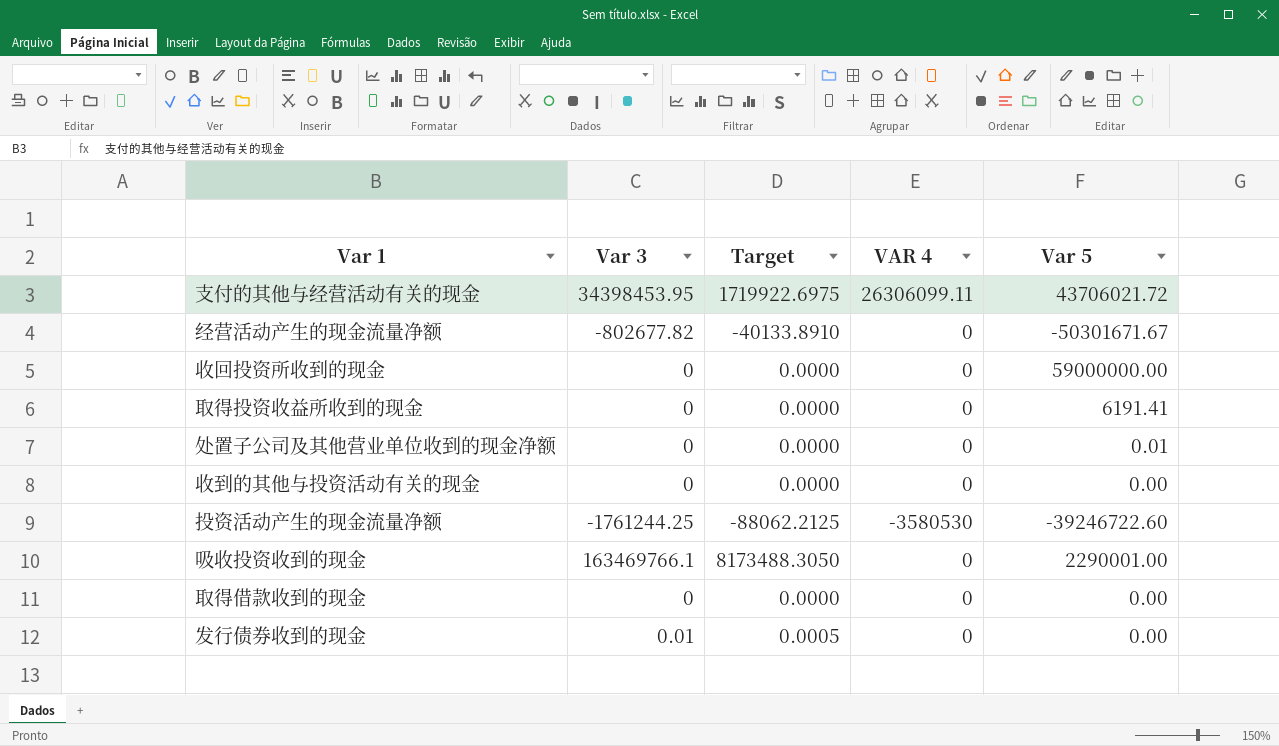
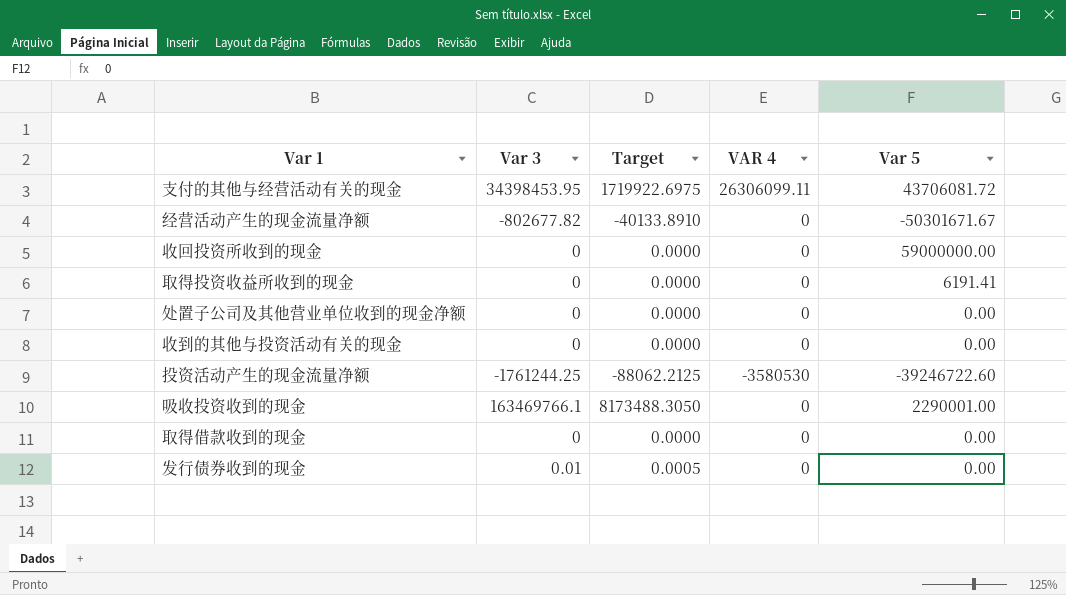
支付的其他与经营活动有关的现金 | Var 5: 43706021.72 -> 43706081.72
处置子公司及其他营业单位收到的现金净额 | Var 5: 0.01 -> 0.00

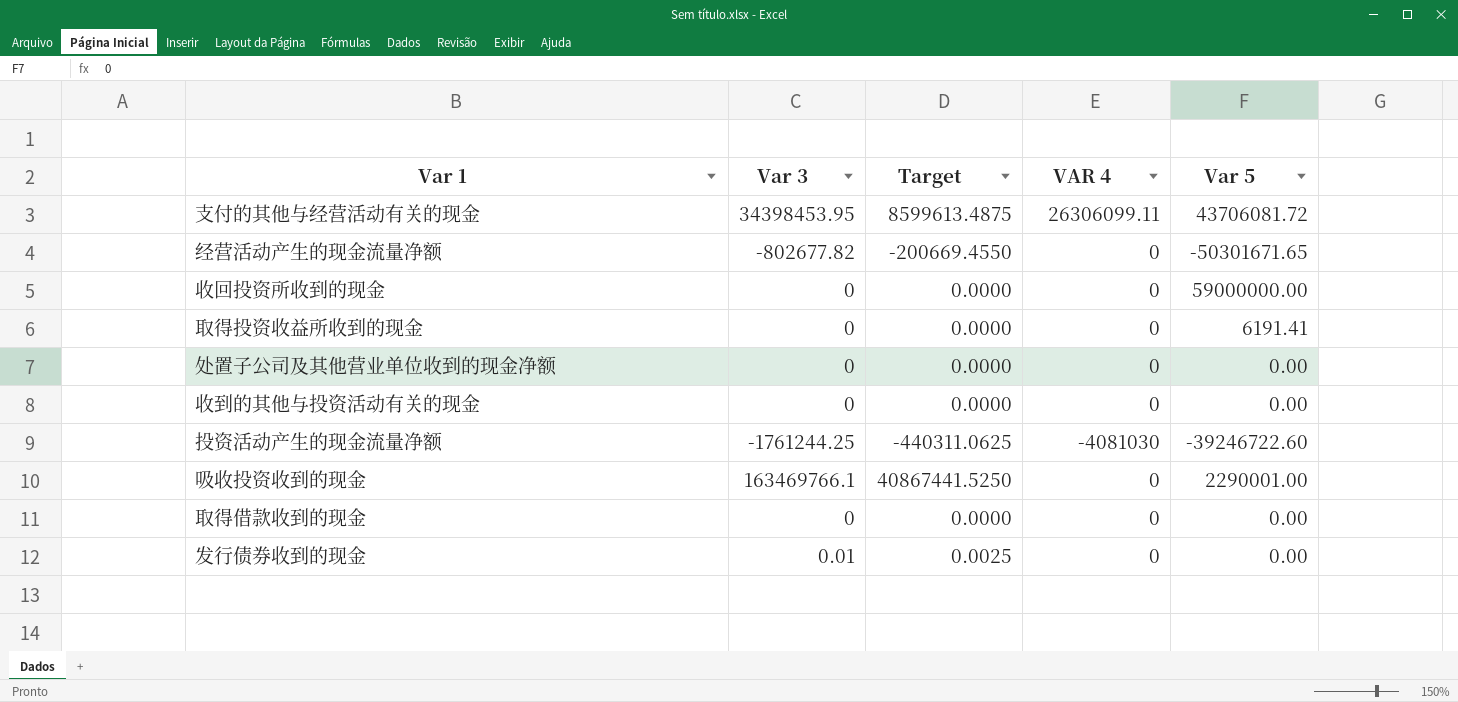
column Target | formula: [Var 3] * 0.05 -> [Var 3] * 0.25
经营活动产生的现金流量净额 | Var 5: -50301671.67 -> -50301671.65
投资活动产生的现金流量净额 | VAR 4: -3580530 -> -4081030

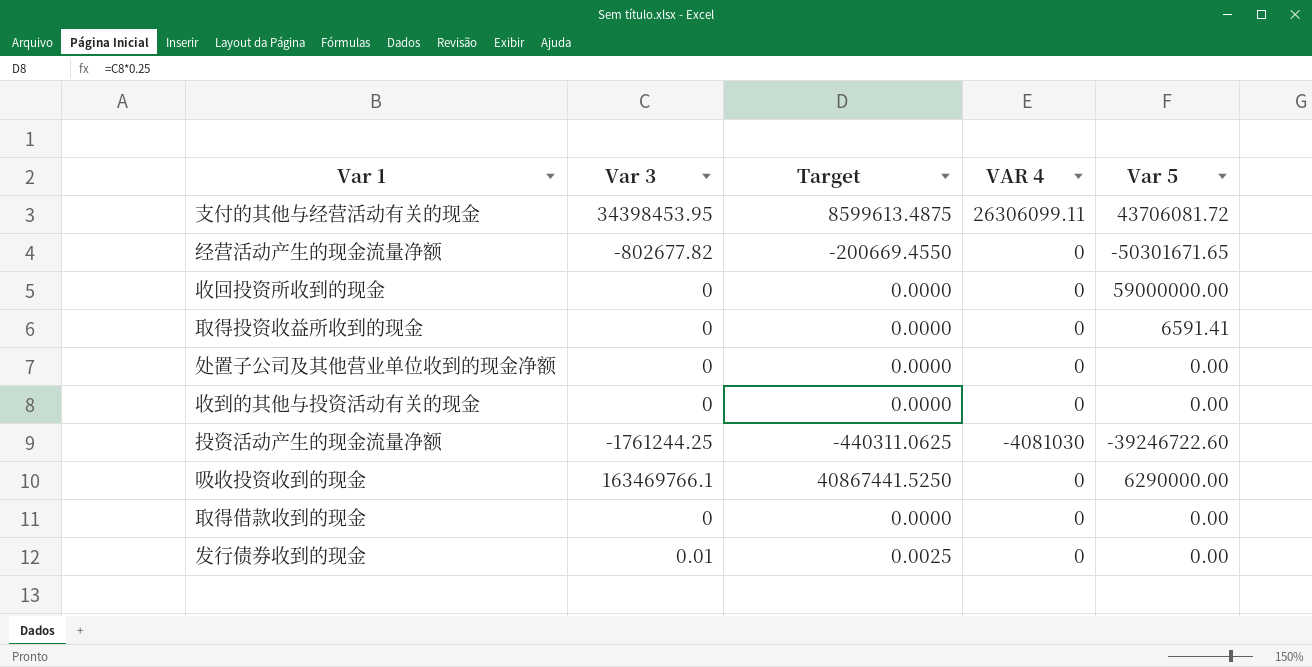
取得投资收益所收到的现金 | Var 5: 6191.41 -> 6591.41
吸收投资收到的现金 | Var 5: 2290001.00 -> 6290000.00

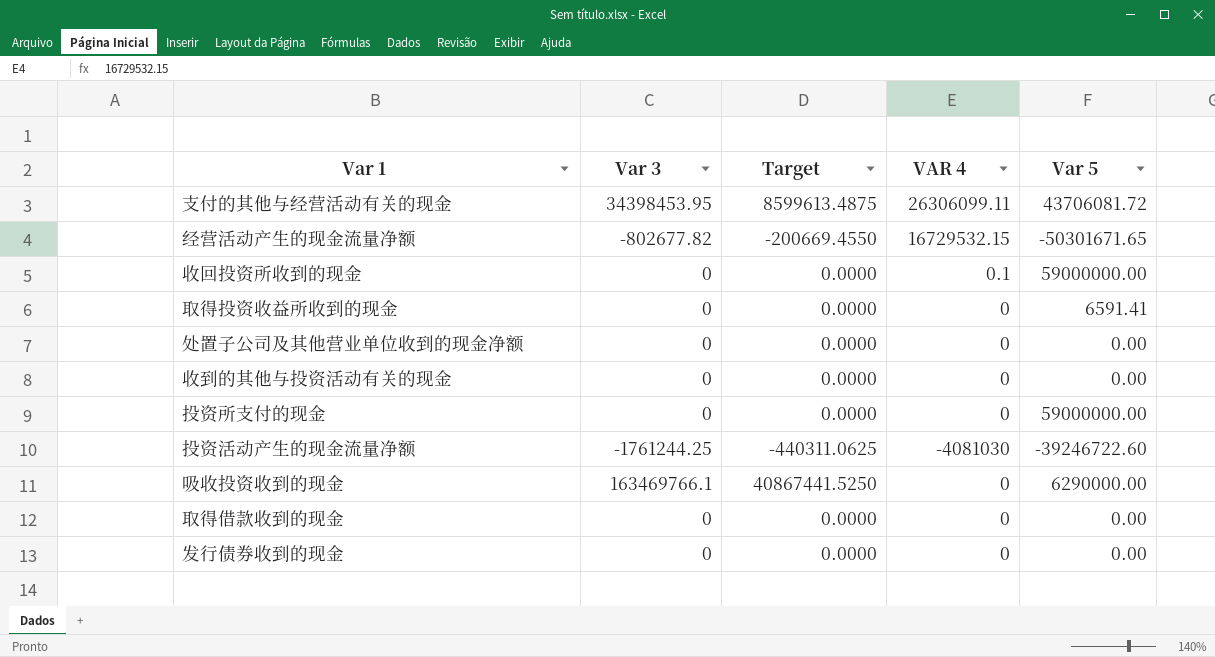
经营活动产生的现金流量净额 | VAR 4: 0 -> 16729532.15
收回投资所收到的现金 | VAR 4: 0 -> 0.1
row 投资所支付的现金: none -> 0 | 0.0000 | 0 | 59000000.00
发行债券收到的现金 | Var 3: 0.01 -> 0
发行债券收到的现金 | Target: 0.0025 -> 0.0000

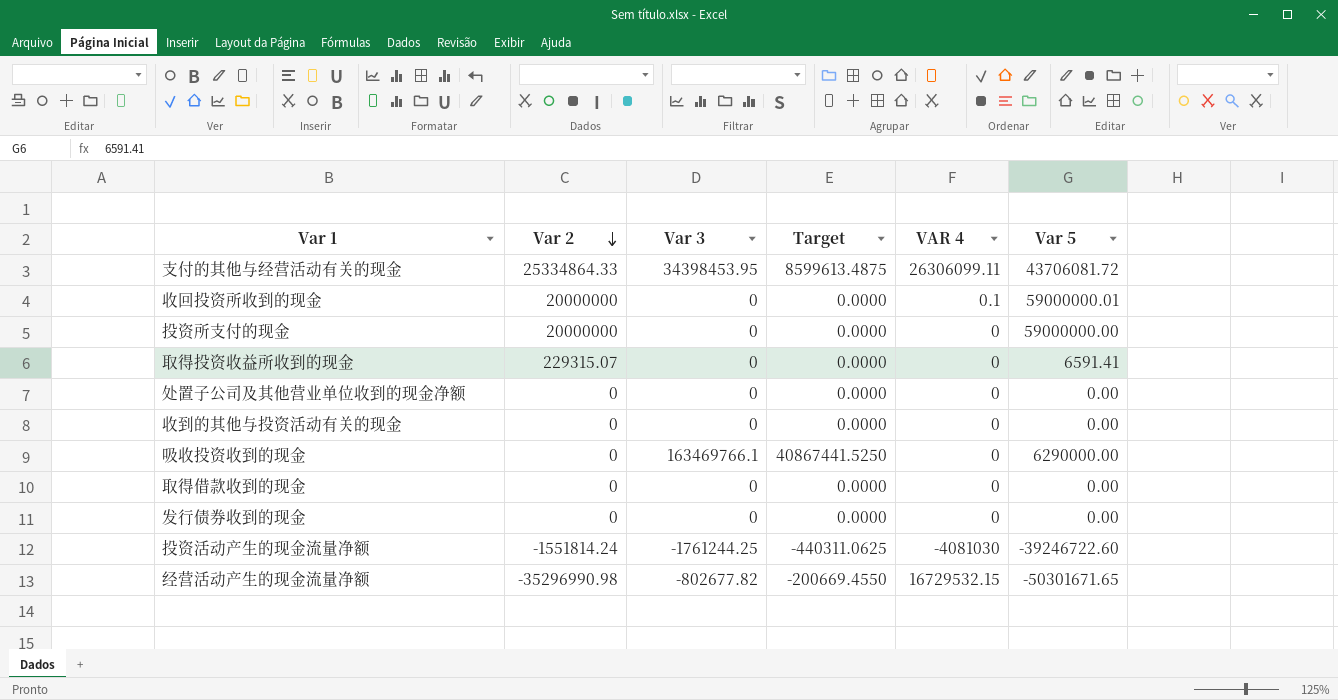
row order: none -> Var 2 descending
column Var 2 | position: none -> 2
收回投资所收到的现金 | Var 5: 59000000.00 -> 59000000.01

